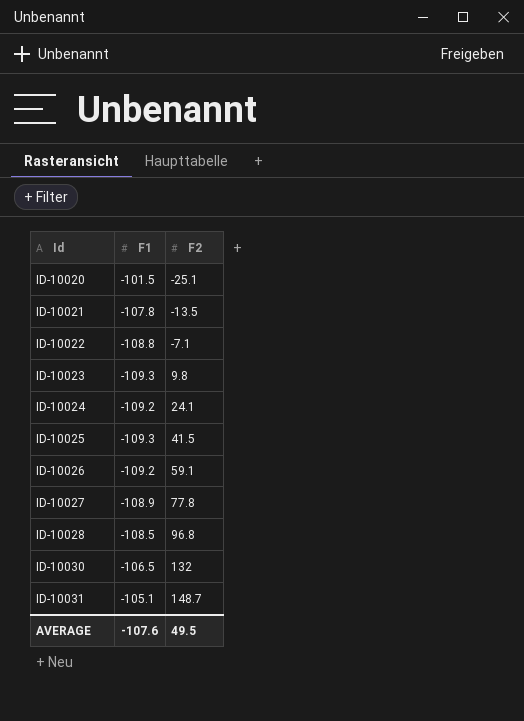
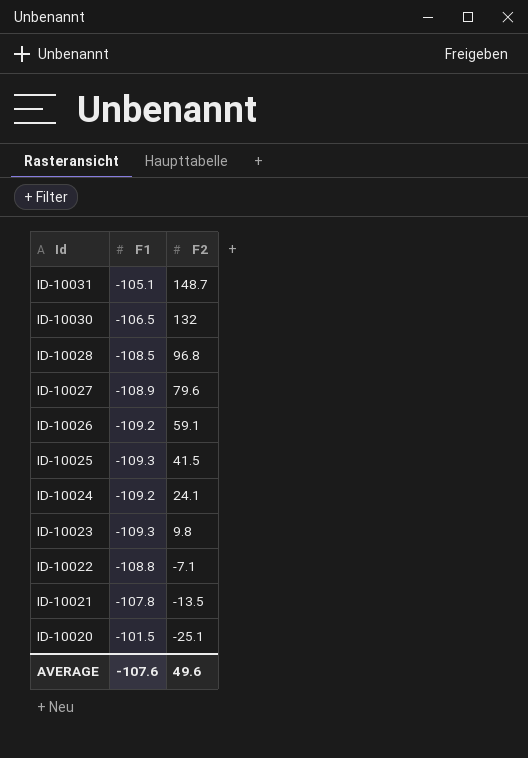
row order: Id ascending -> Id descending
ID-10027 | F2: 77.8 -> 79.6
AVERAGE | F2: 49.5 -> 49.6

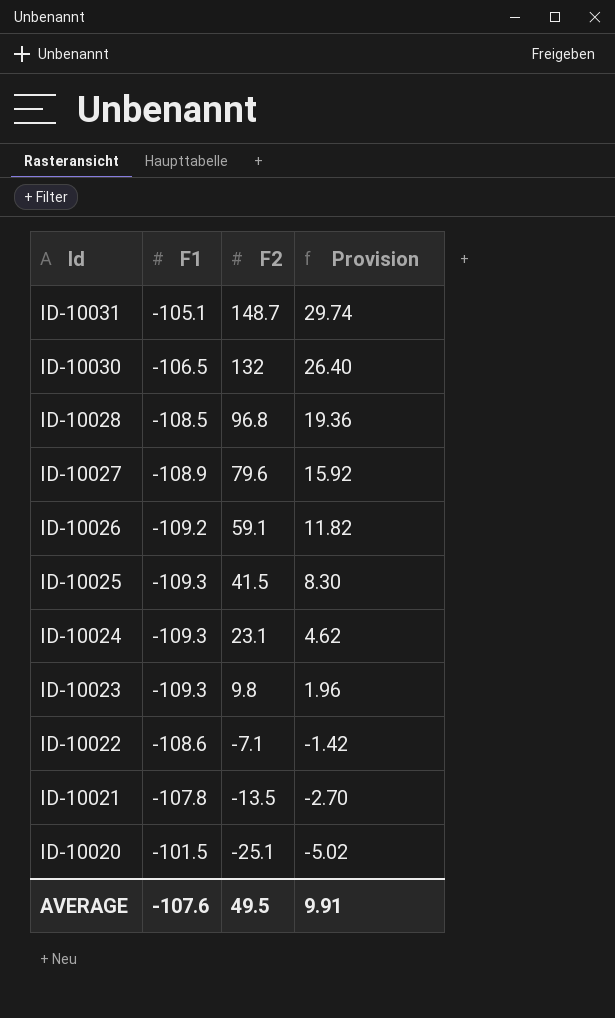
column Provision | formula: none -> [F2] * 0.2
ID-10024 | F1: -109.2 -> -109.3
ID-10024 | F2: 24.1 -> 23.1
ID-10022 | F1: -108.8 -> -108.6
AVERAGE | F2: 49.6 -> 49.5

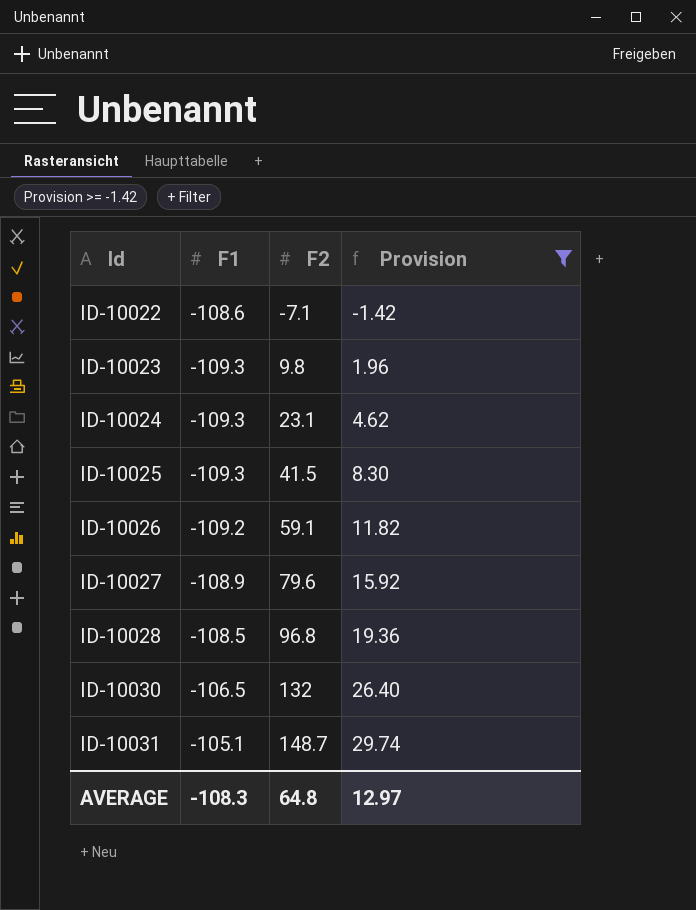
filter: none -> Provision >= -1.42
row order: Id descending -> Id ascending
AVERAGE | F1: -107.6 -> -108.3
AVERAGE | F2: 49.5 -> 64.8
AVERAGE | Provision: 9.91 -> 12.97

